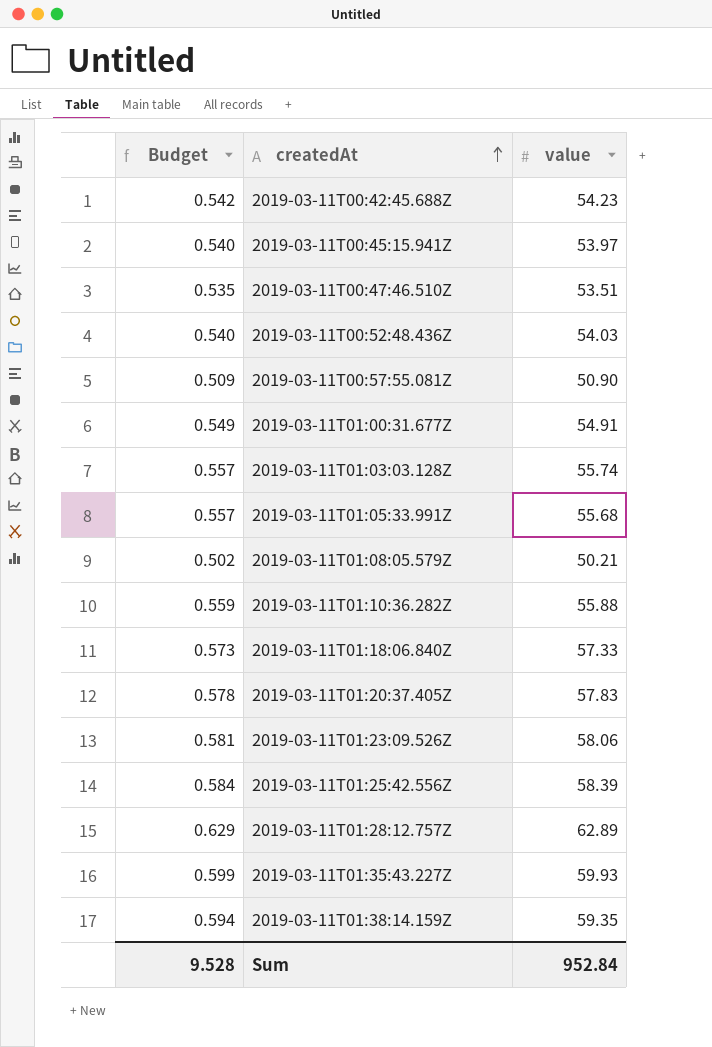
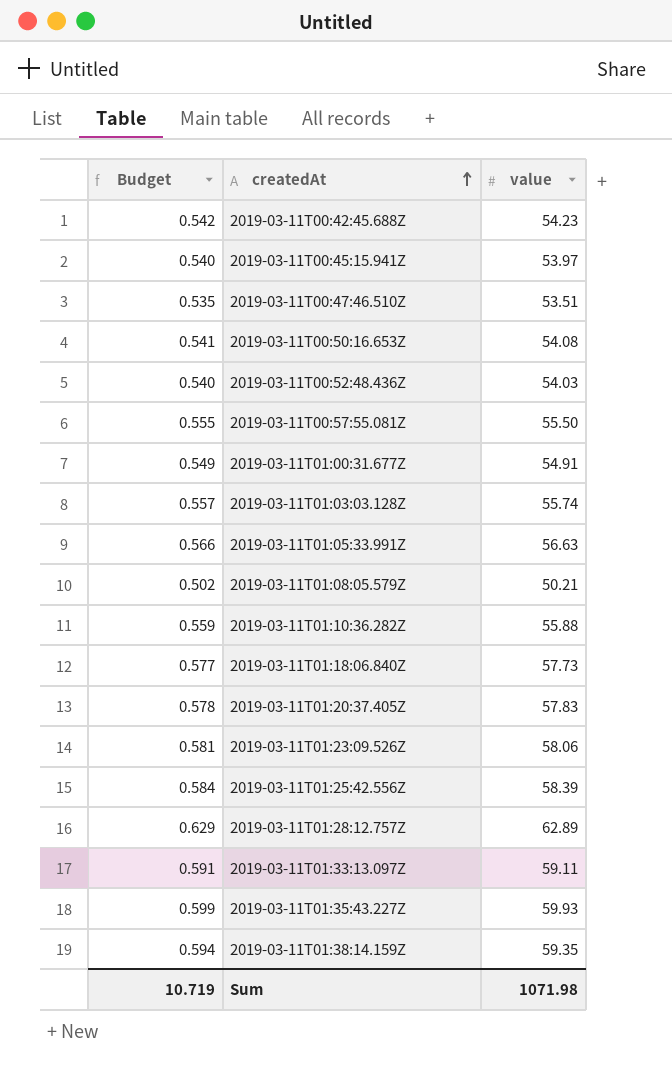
row 2019-03-11T00:50:16.653Z: none -> 0.541 | 54.08
2019-03-11T00:57:55.081Z | Budget: 0.509 -> 0.555
2019-03-11T00:57:55.081Z | value: 50.90 -> 55.50
2019-03-11T01:05:33.991Z | Budget: 0.557 -> 0.566
2019-03-11T01:05:33.991Z | value: 55.68 -> 56.63
2019-03-11T01:18:06.840Z | Budget: 0.573 -> 0.577
2019-03-11T01:18:06.840Z | value: 57.33 -> 57.73
row 2019-03-11T01:33:13.097Z: none -> 0.591 | 59.11
Sum | Budget: 9.528 -> 10.719
Sum | value: 952.84 -> 1071.98

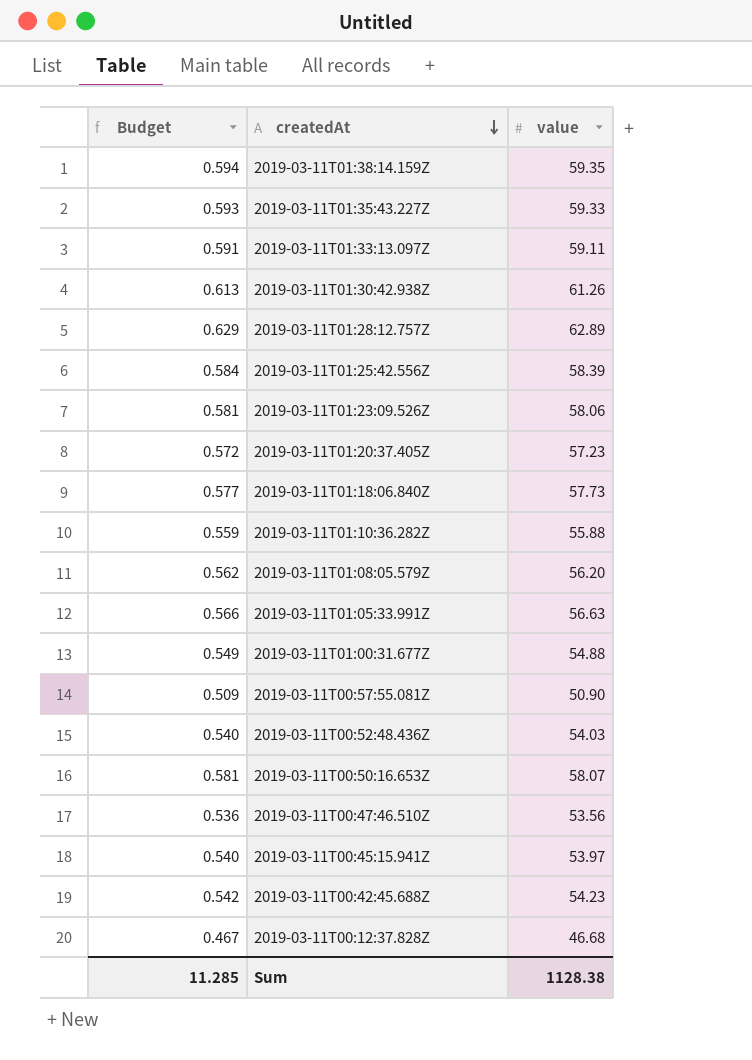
row order: createdAt ascending -> createdAt descending
row 2019-03-11T01:03:03.128Z: 0.557 | 55.74 -> none
2019-03-11T01:35:43.227Z | Budget: 0.599 -> 0.593
2019-03-11T01:35:43.227Z | value: 59.93 -> 59.33
row 2019-03-11T01:30:42.938Z: none -> 0.613 | 61.26
2019-03-11T01:20:37.405Z | Budget: 0.578 -> 0.572
2019-03-11T01:20:37.405Z | value: 57.83 -> 57.23
2019-03-11T01:08:05.579Z | Budget: 0.502 -> 0.562
2019-03-11T01:08:05.579Z | value: 50.21 -> 56.20
2019-03-11T01:00:31.677Z | value: 54.91 -> 54.88
2019-03-11T00:57:55.081Z | Budget: 0.555 -> 0.509
2019-03-11T00:57:55.081Z | value: 55.50 -> 50.90
2019-03-11T00:50:16.653Z | Budget: 0.541 -> 0.581
2019-03-11T00:50:16.653Z | value: 54.08 -> 58.07
2019-03-11T00:47:46.510Z | Budget: 0.535 -> 0.536
2019-03-11T00:47:46.510Z | value: 53.51 -> 53.56
row 2019-03-11T00:12:37.828Z: none -> 0.467 | 46.68
Sum | Budget: 10.719 -> 11.285
Sum | value: 1071.98 -> 1128.38

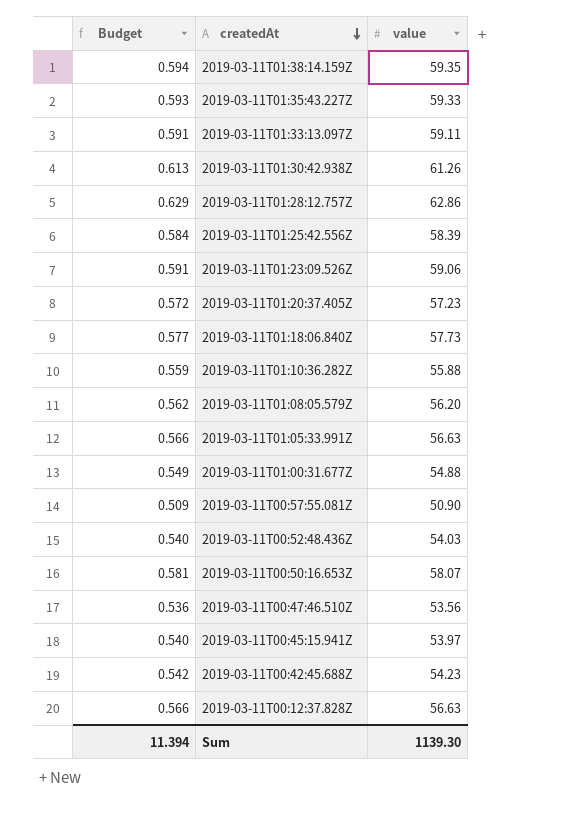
2019-03-11T01:28:12.757Z | value: 62.89 -> 62.86
2019-03-11T01:23:09.526Z | Budget: 0.581 -> 0.591
2019-03-11T01:23:09.526Z | value: 58.06 -> 59.06
2019-03-11T00:12:37.828Z | Budget: 0.467 -> 0.566
2019-03-11T00:12:37.828Z | value: 46.68 -> 56.63
Sum | Budget: 11.285 -> 11.394
Sum | value: 1128.38 -> 1139.30

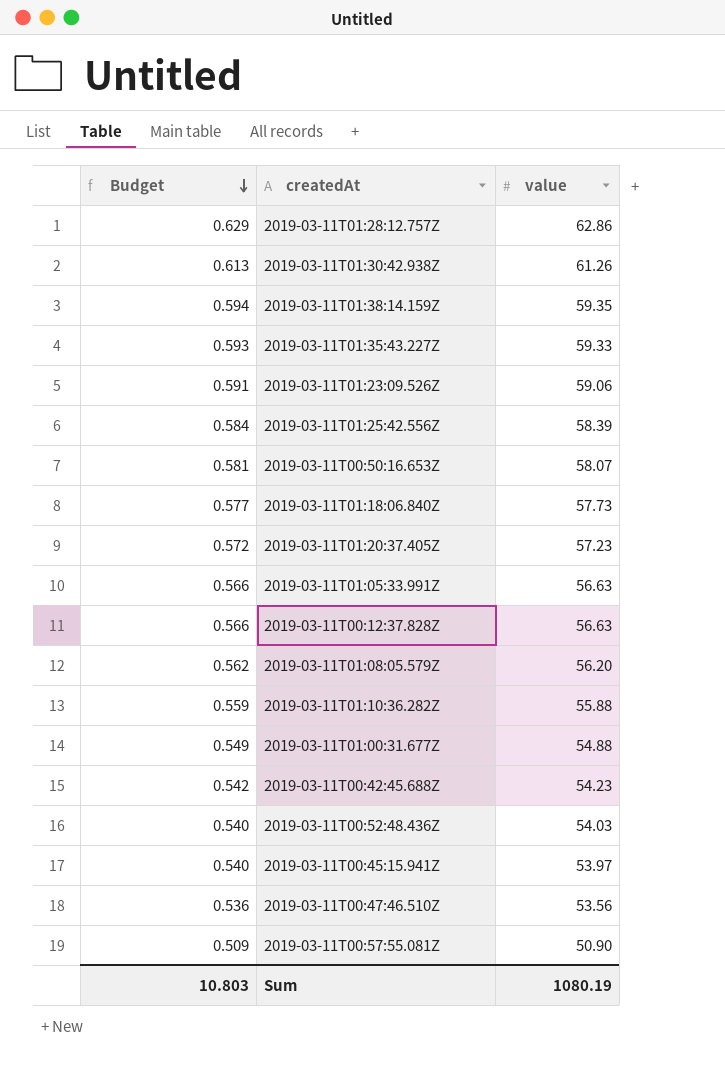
row order: createdAt descending -> Budget descending
row 2019-03-11T01:33:13.097Z: 0.591 | 59.11 -> none
Sum | Budget: 11.394 -> 10.803
Sum | value: 1139.30 -> 1080.19

